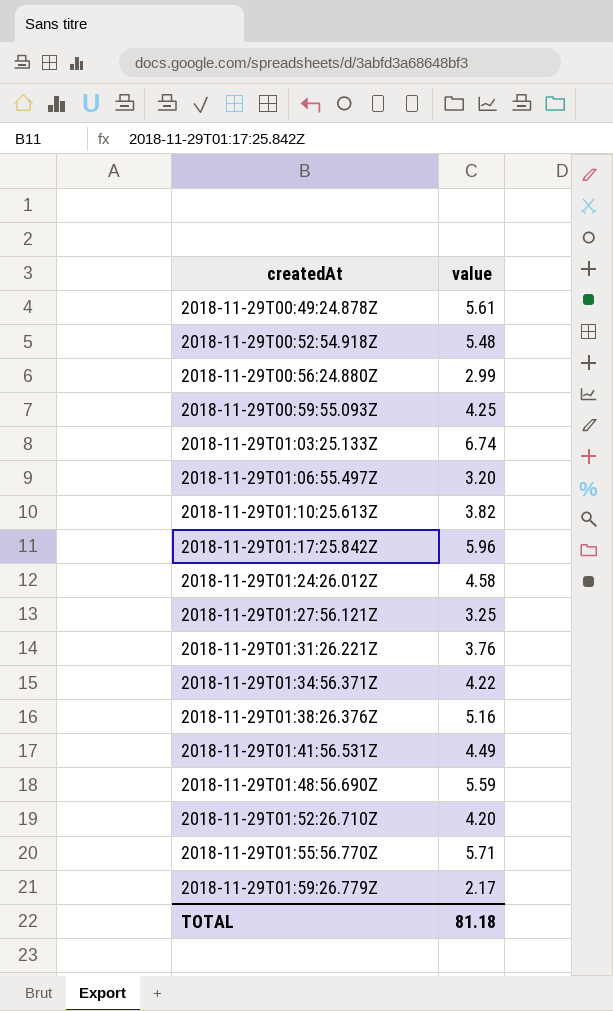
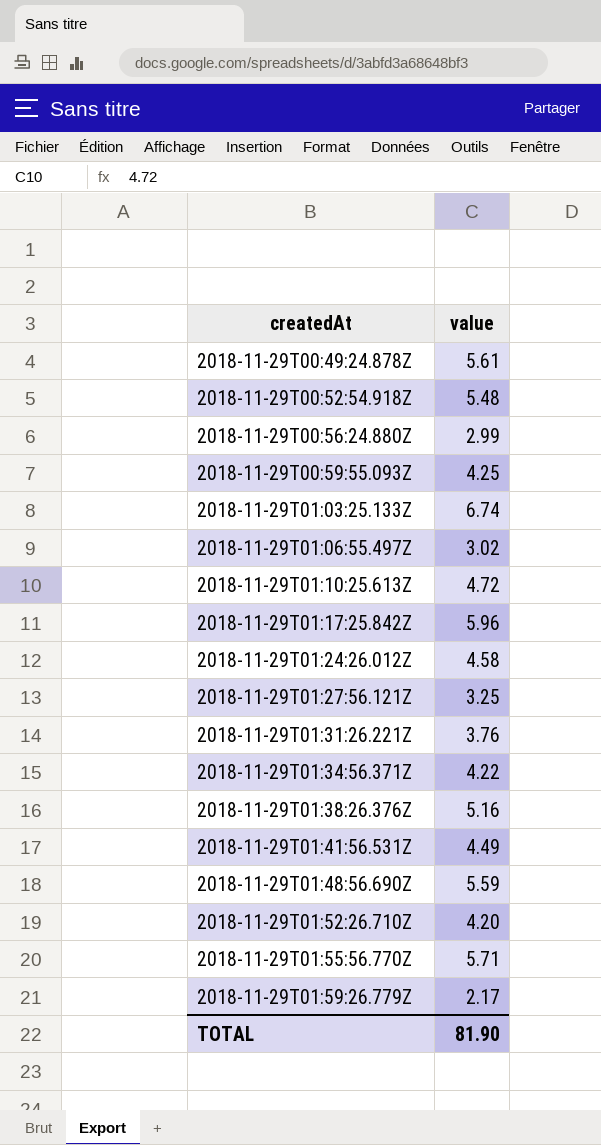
2018-11-29T01:06:55.497Z | value: 3.20 -> 3.02
2018-11-29T01:10:25.613Z | value: 3.82 -> 4.72
TOTAL | value: 81.18 -> 81.90

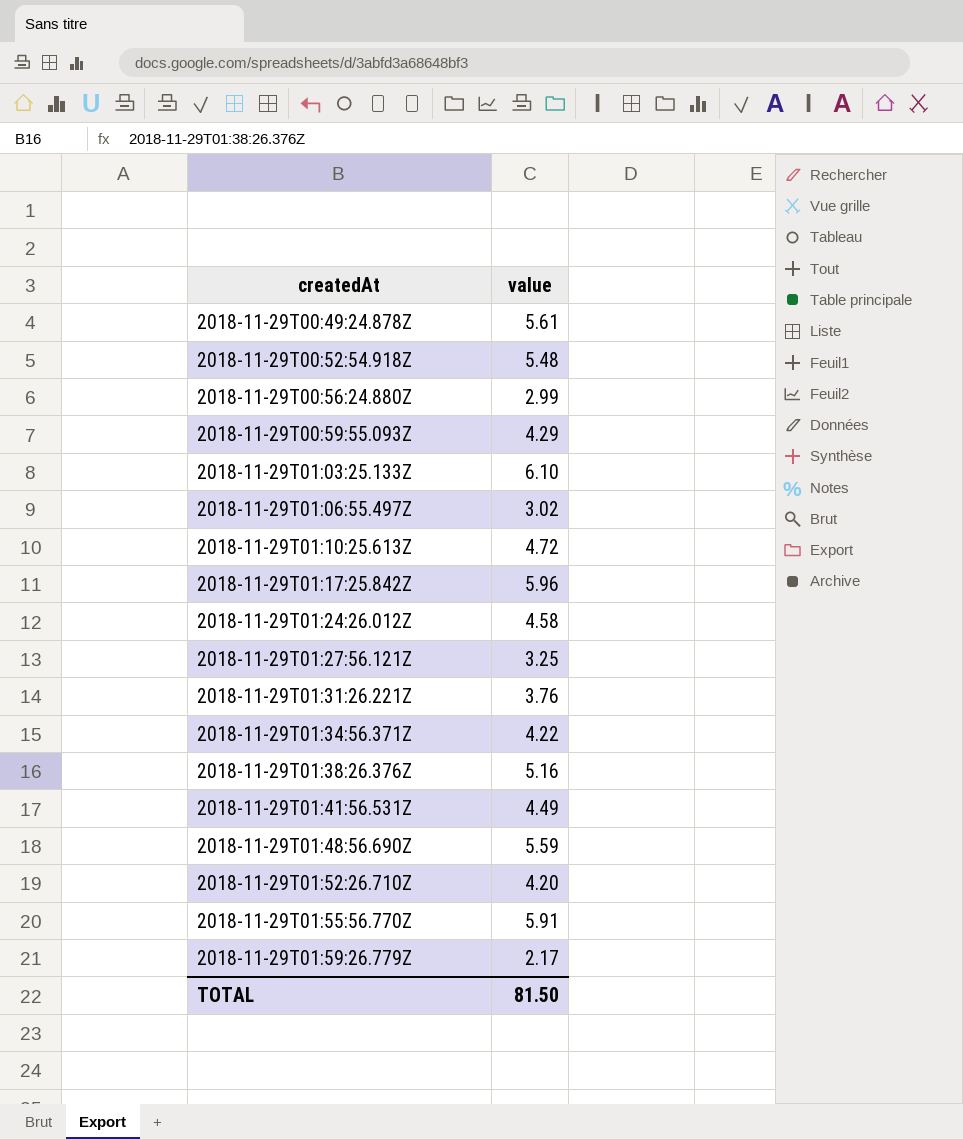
2018-11-29T00:59:55.093Z | value: 4.25 -> 4.29
2018-11-29T01:03:25.133Z | value: 6.74 -> 6.10
2018-11-29T01:55:56.770Z | value: 5.71 -> 5.91
TOTAL | value: 81.90 -> 81.50

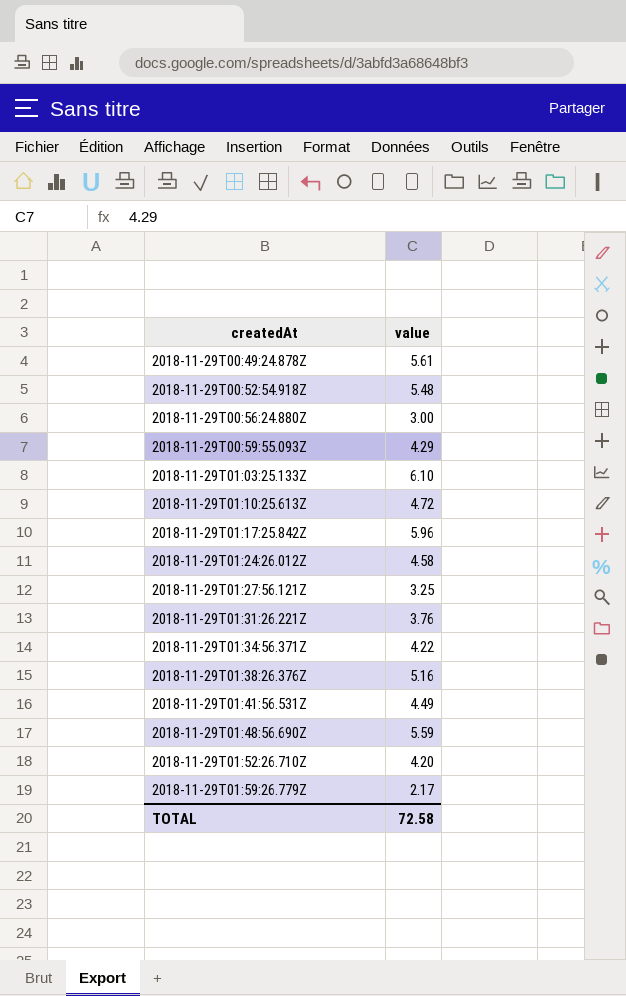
row 2018-11-29T01:06:55.497Z: 3.02 -> none
row 2018-11-29T01:55:56.770Z: 5.91 -> none
2018-11-29T00:56:24.880Z | value: 2.99 -> 3.00
TOTAL | value: 81.50 -> 72.58

